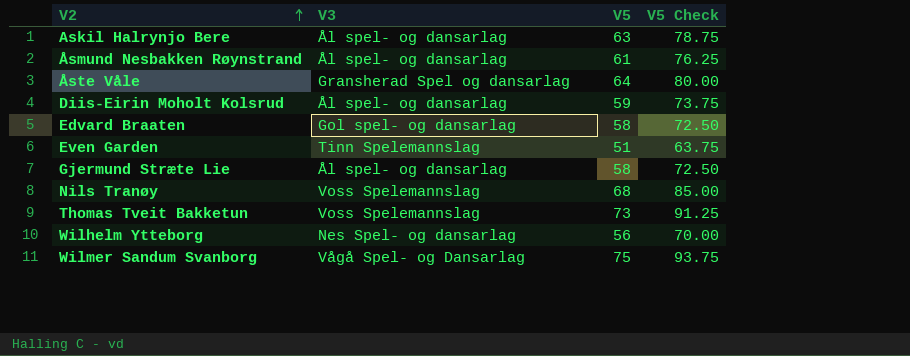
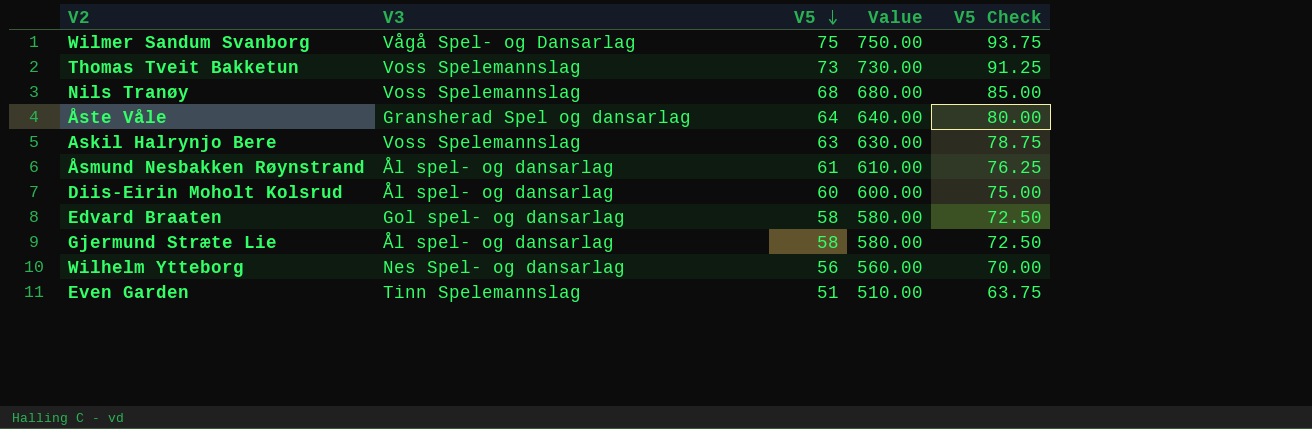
row order: V2 ascending -> V5 descending
column Value | formula: none -> [V5] * 10
Askil Halrynjo Bere | V3: Ål spel- og dansarlag -> Voss Spelemannslag
Diis-Eirin Moholt Kolsrud | V5: 59 -> 60
Diis-Eirin Moholt Kolsrud | V5 Check: 73.75 -> 75.00

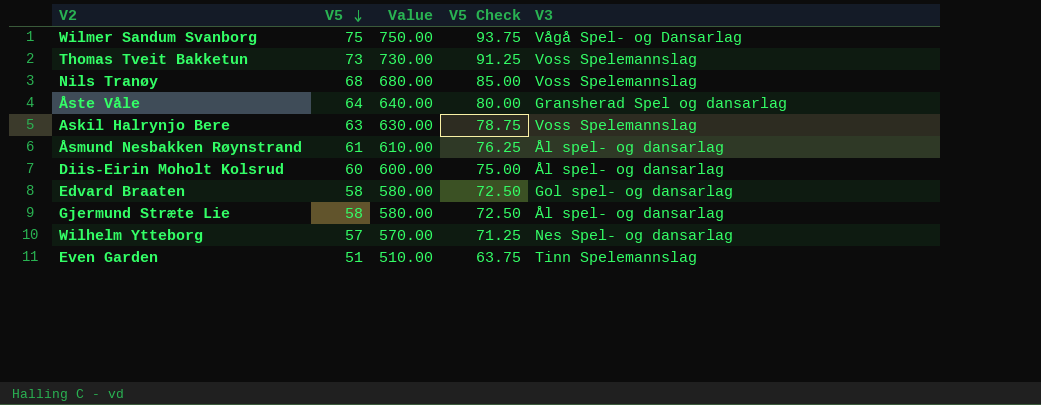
column V3 | position: 2 -> 5
Wilhelm Ytteborg | V5: 56 -> 57
Wilhelm Ytteborg | Value: 560.00 -> 570.00
Wilhelm Ytteborg | V5 Check: 70.00 -> 71.25

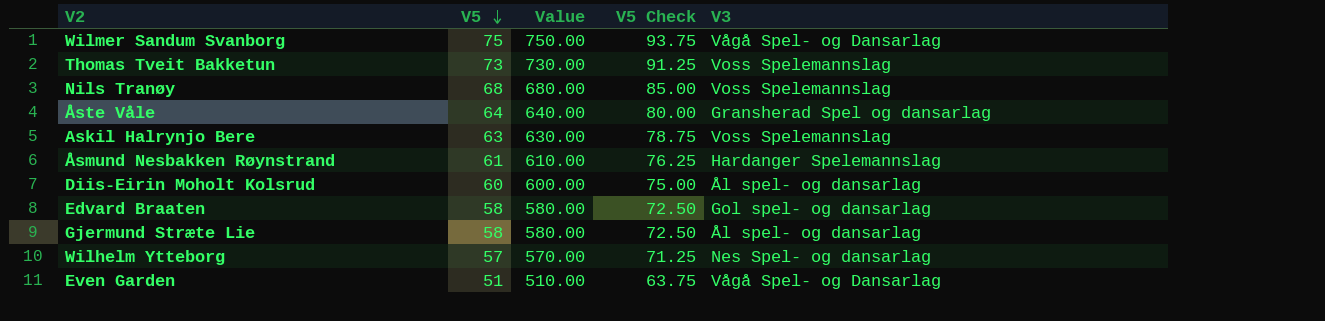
Åsmund Nesbakken Røynstrand | V3: Ål spel- og dansarlag -> Hardanger Spelemannslag
Even Garden | V3: Tinn Spelemannslag -> Vågå Spel- og Dansarlag

